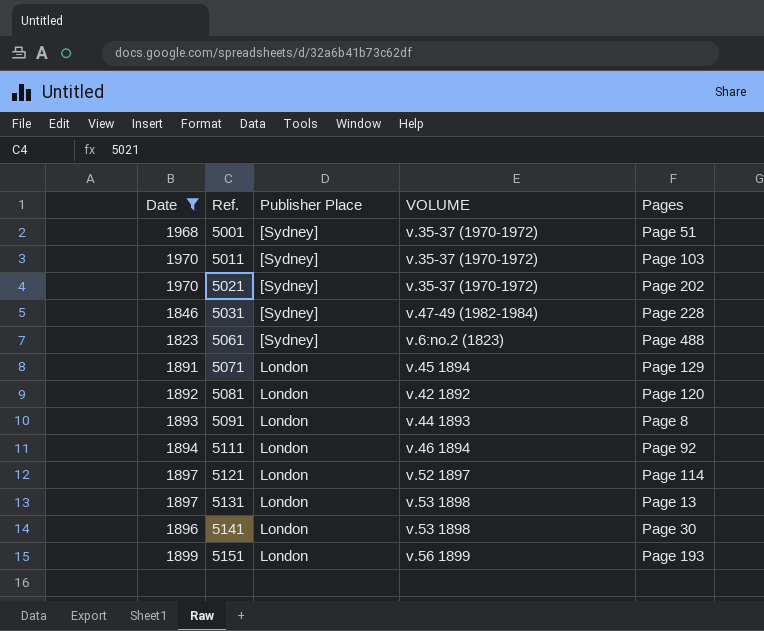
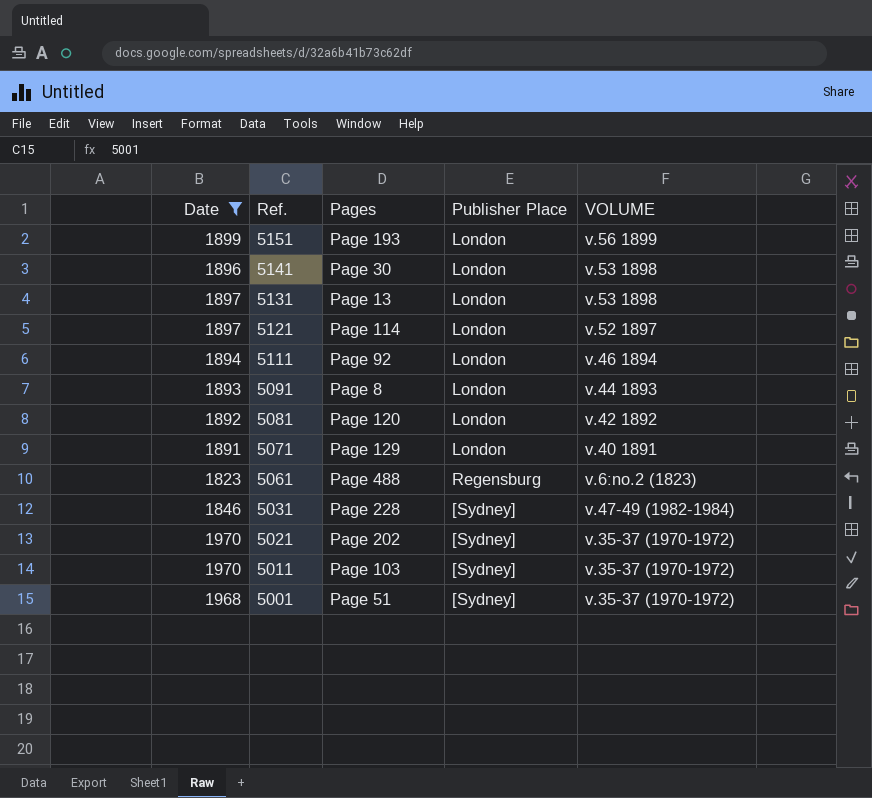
row order: Ref. ascending -> Ref. descending
column Pages | position: 5 -> 3
5071 | VOLUME: v.45 1894 -> v.40 1891
5061 | Publisher Place: [Sydney] -> Regensburg

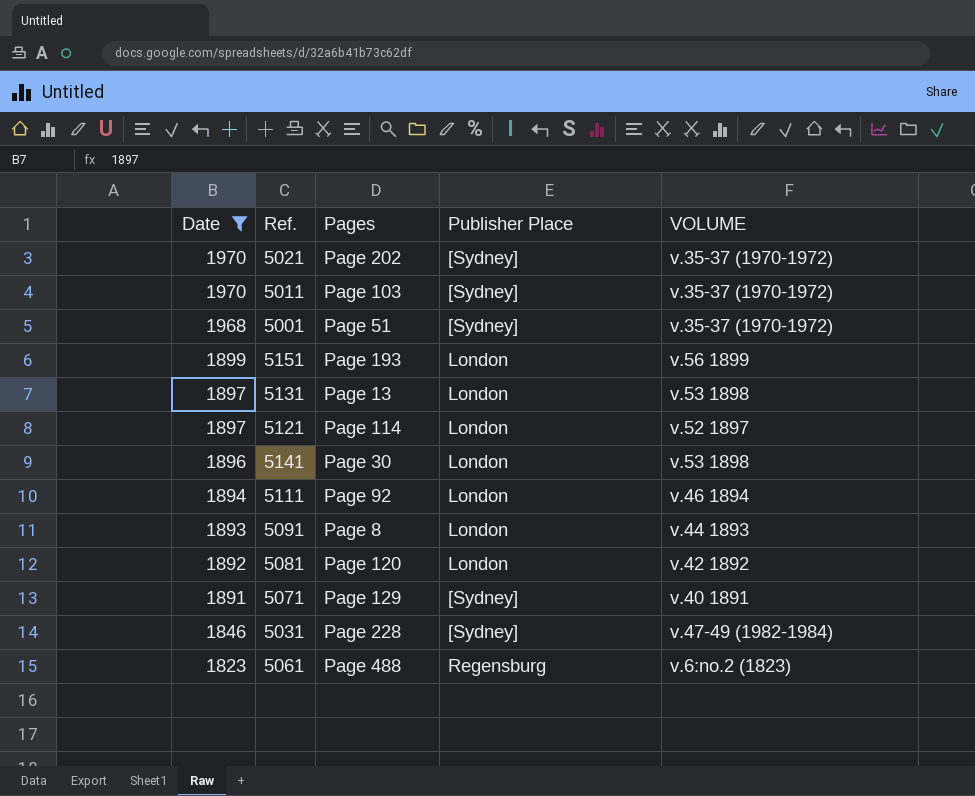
row order: Ref. descending -> Date descending
5071 | Publisher Place: London -> [Sydney]

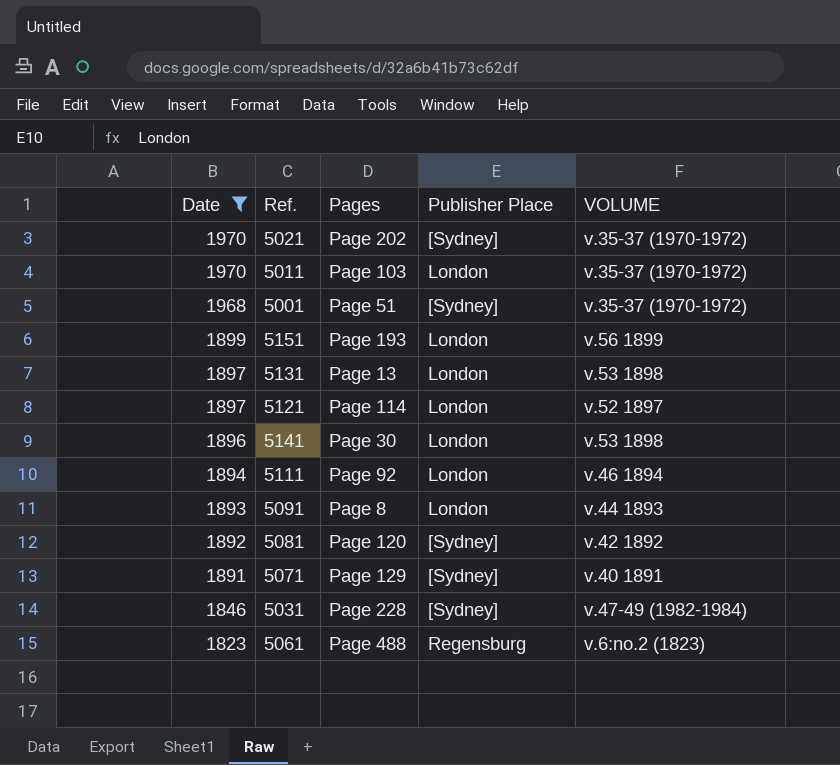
5011 | Publisher Place: [Sydney] -> London
5081 | Publisher Place: London -> [Sydney]

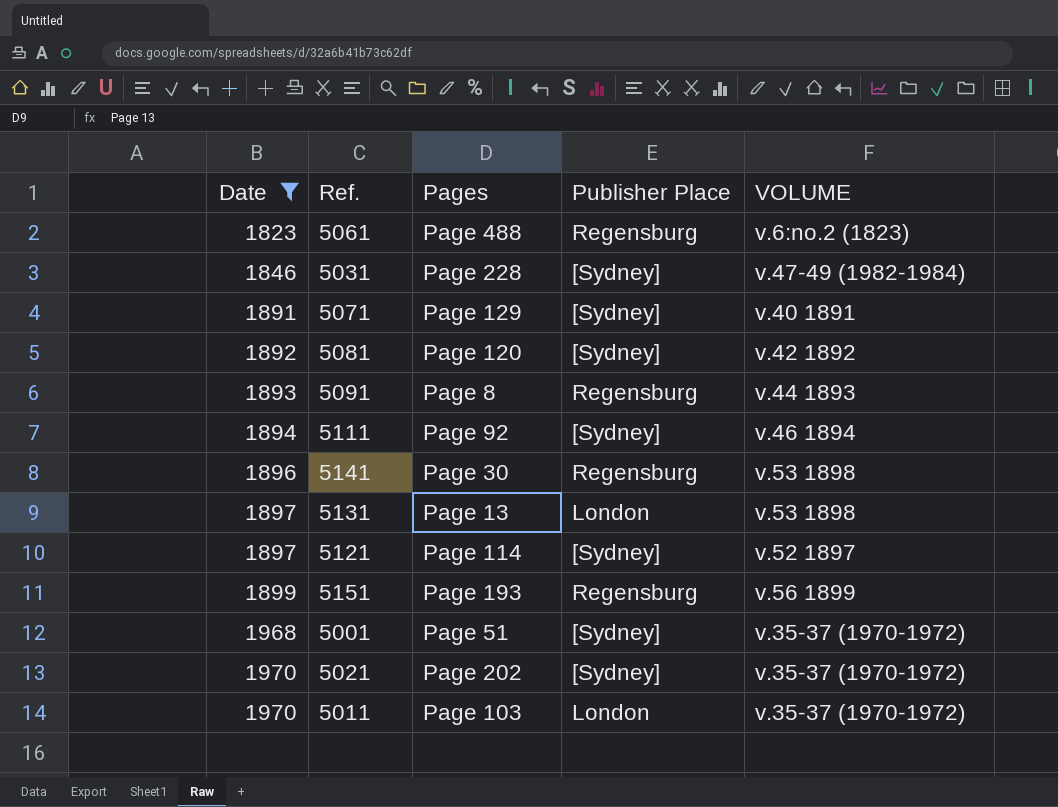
row order: Date descending -> Date ascending
5091 | Publisher Place: London -> Regensburg
5111 | Publisher Place: London -> [Sydney]
5141 | Publisher Place: London -> Regensburg
5121 | Publisher Place: London -> [Sydney]
5151 | Publisher Place: London -> Regensburg

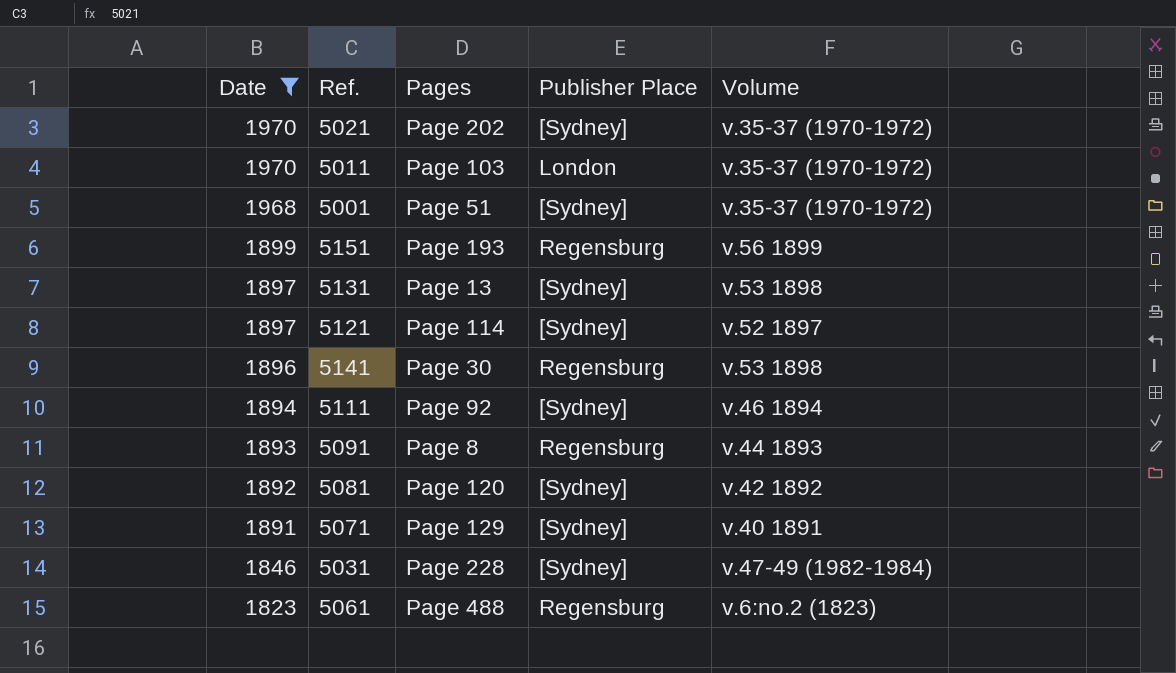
row order: Date ascending -> Date descending
column name: VOLUME -> Volume
5131 | Publisher Place: London -> [Sydney]

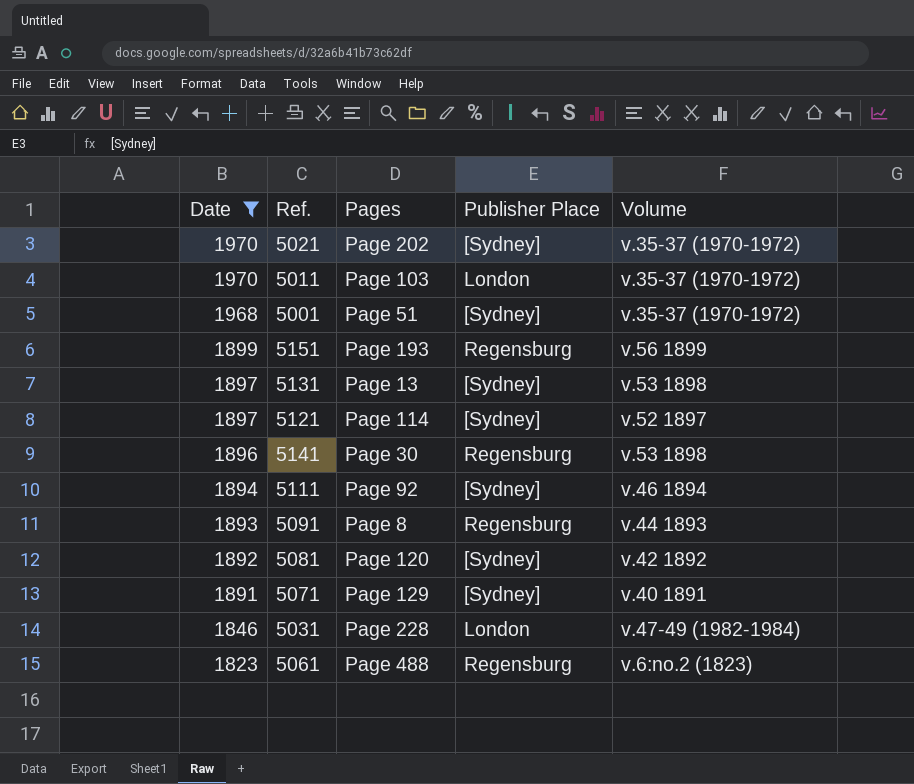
5031 | Publisher Place: [Sydney] -> London

